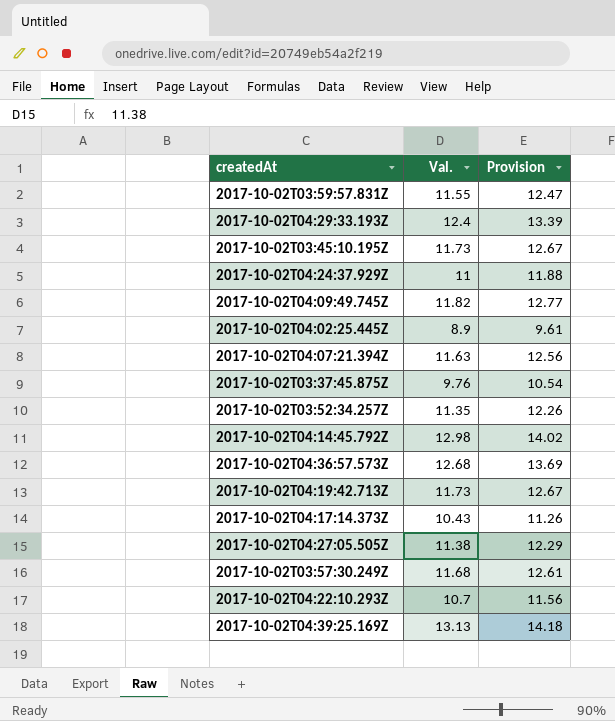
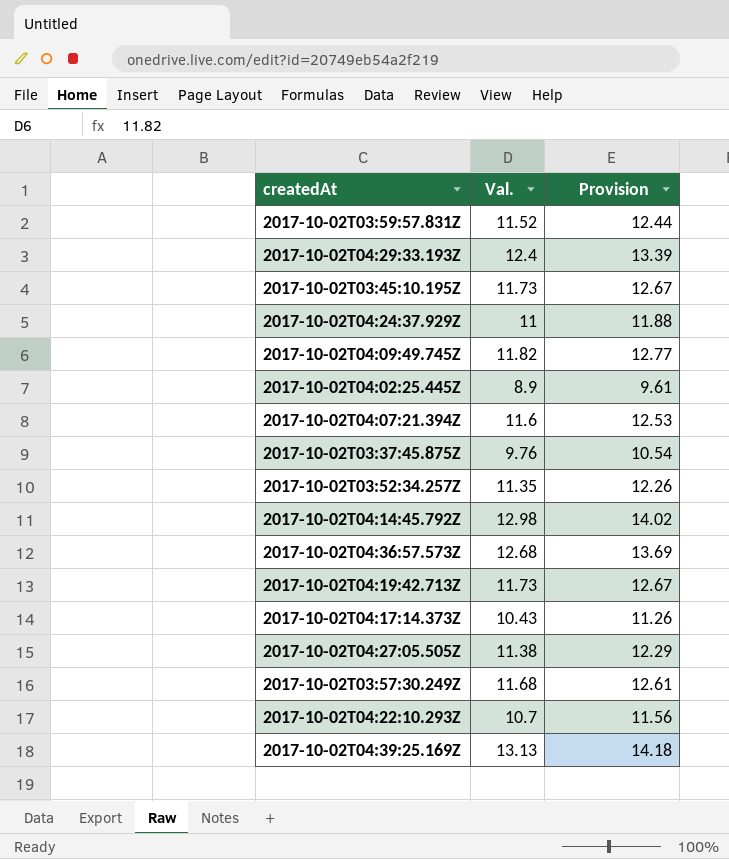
2017-10-02T03:59:57.831Z | Val.: 11.55 -> 11.52
2017-10-02T03:59:57.831Z | Provision: 12.47 -> 12.44
2017-10-02T04:07:21.394Z | Val.: 11.63 -> 11.6
2017-10-02T04:07:21.394Z | Provision: 12.56 -> 12.53

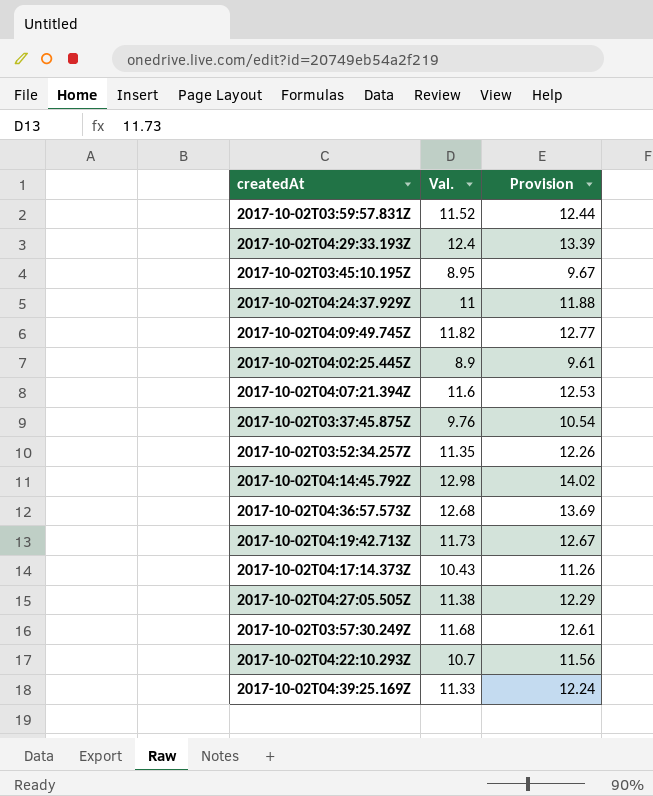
2017-10-02T03:45:10.195Z | Val.: 11.73 -> 8.95
2017-10-02T03:45:10.195Z | Provision: 12.67 -> 9.67
2017-10-02T04:39:25.169Z | Val.: 13.13 -> 11.33
2017-10-02T04:39:25.169Z | Provision: 14.18 -> 12.24

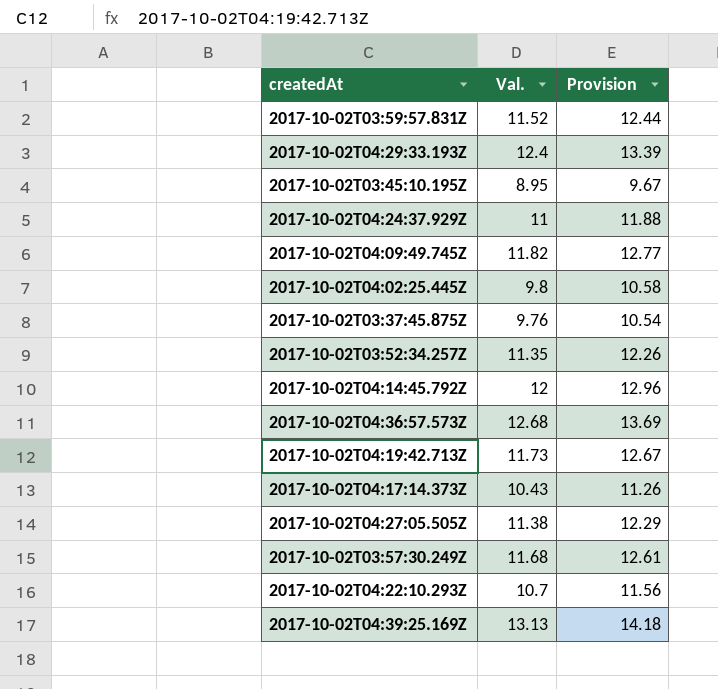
row 2017-10-02T04:07:21.394Z: 11.6 | 12.53 -> none
2017-10-02T04:02:25.445Z | Val.: 8.9 -> 9.8
2017-10-02T04:02:25.445Z | Provision: 9.61 -> 10.58
2017-10-02T04:14:45.792Z | Val.: 12.98 -> 12
2017-10-02T04:14:45.792Z | Provision: 14.02 -> 12.96
2017-10-02T04:39:25.169Z | Val.: 11.33 -> 13.13
2017-10-02T04:39:25.169Z | Provision: 12.24 -> 14.18

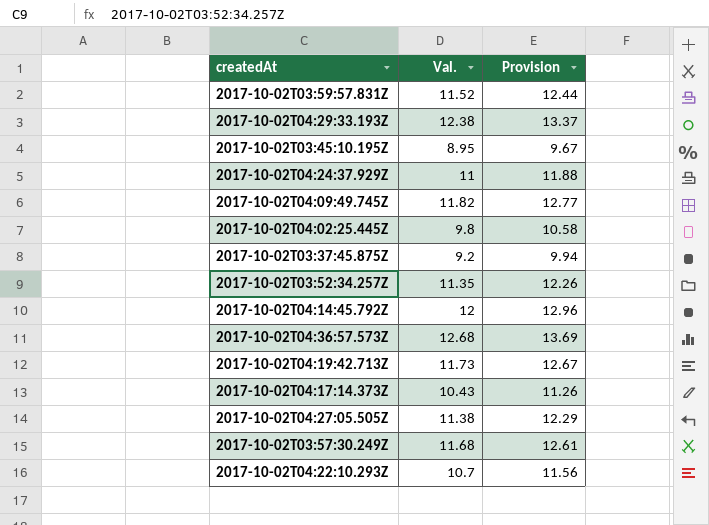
row 2017-10-02T04:39:25.169Z: 13.13 | 14.18 -> none
2017-10-02T04:29:33.193Z | Val.: 12.4 -> 12.38
2017-10-02T04:29:33.193Z | Provision: 13.39 -> 13.37
2017-10-02T03:37:45.875Z | Val.: 9.76 -> 9.2
2017-10-02T03:37:45.875Z | Provision: 10.54 -> 9.94

